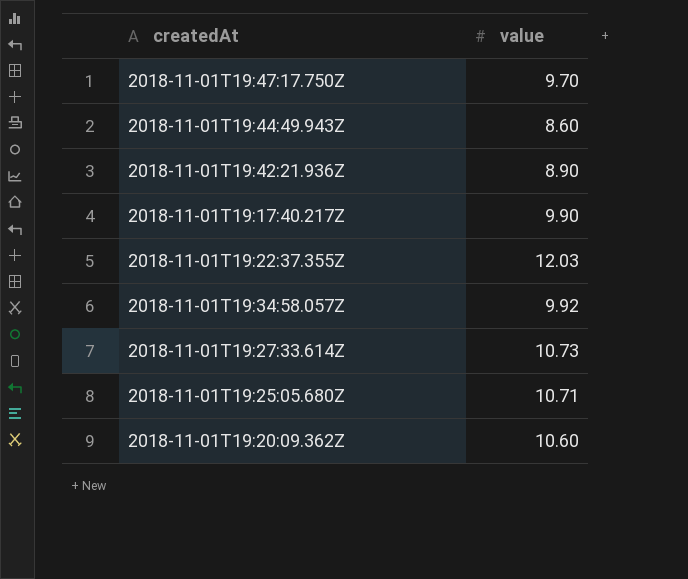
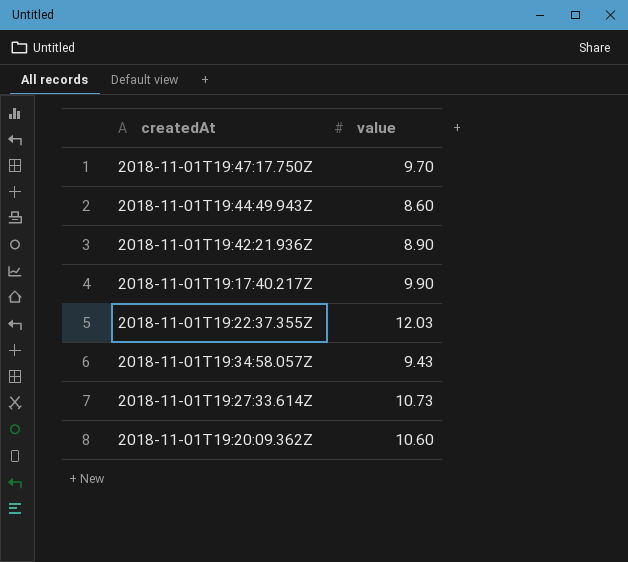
row 2018-11-01T19:25:05.680Z: 10.71 -> none
2018-11-01T19:34:58.057Z | value: 9.92 -> 9.43

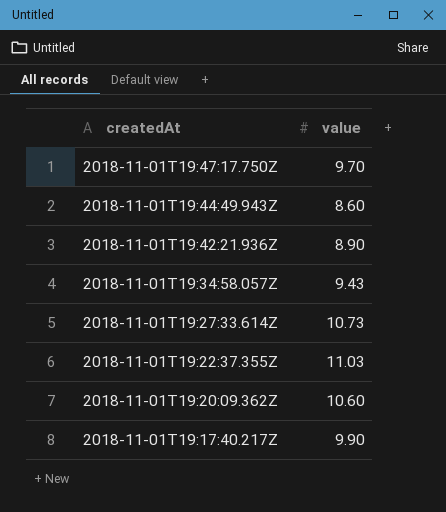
row order: none -> createdAt descending
2018-11-01T19:22:37.355Z | value: 12.03 -> 11.03

